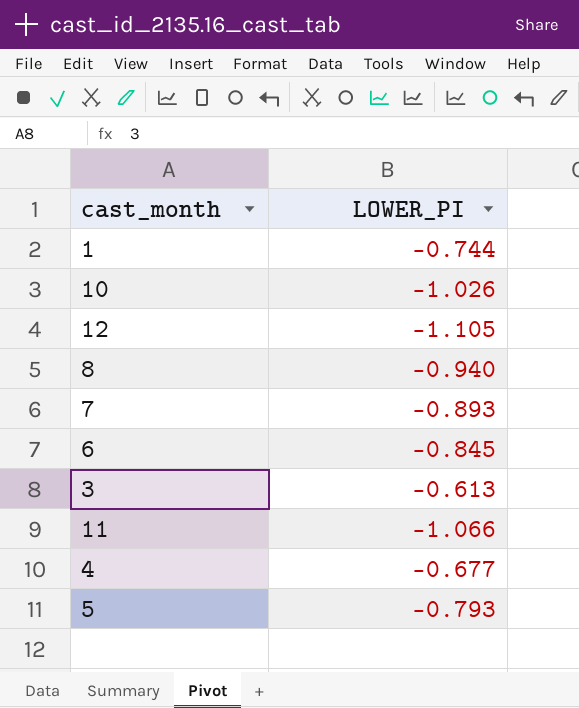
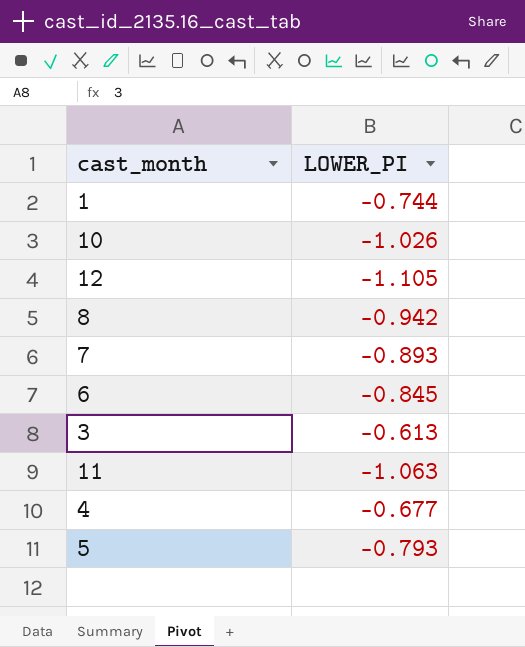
8 | LOWER_PI: -0.940 -> -0.942
11 | LOWER_PI: -1.066 -> -1.063

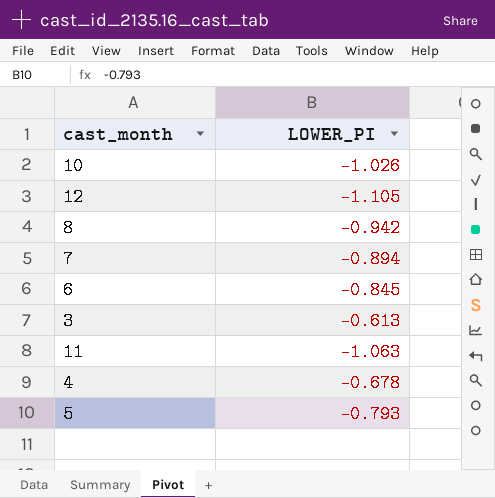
row 1: -0.744 -> none
7 | LOWER_PI: -0.893 -> -0.894
4 | LOWER_PI: -0.677 -> -0.678

